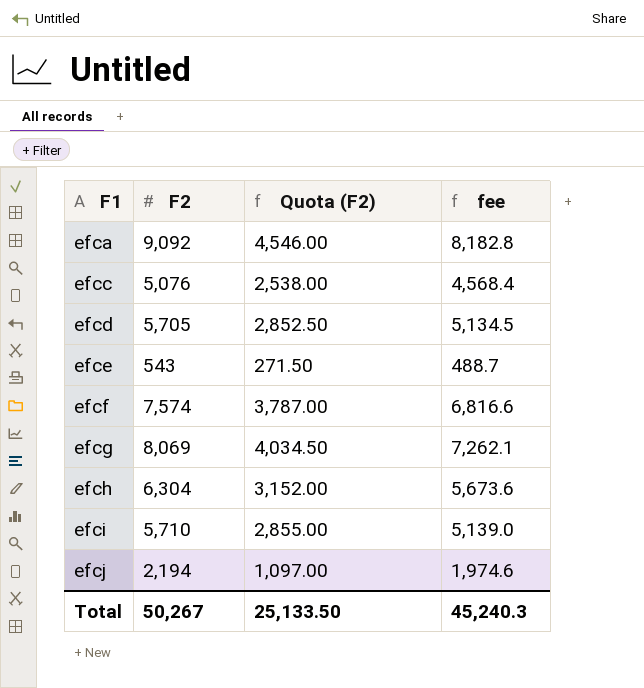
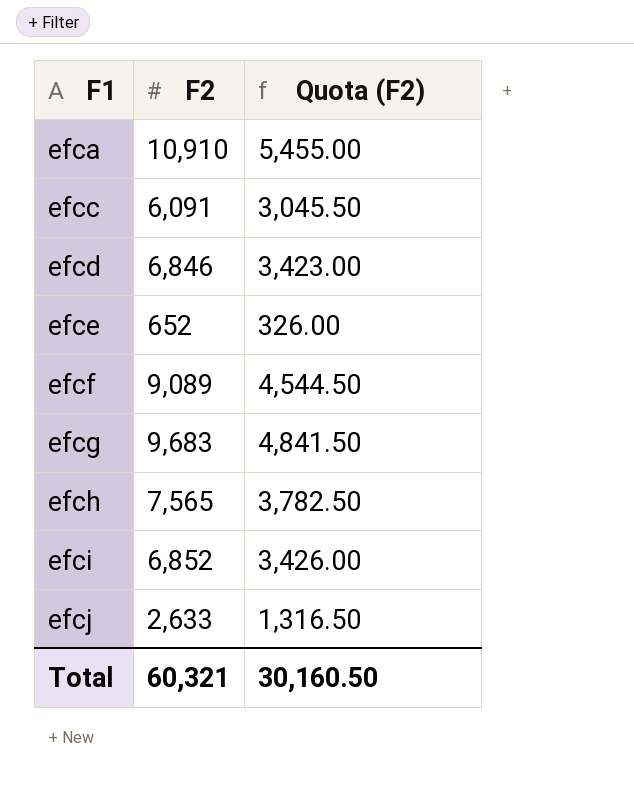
column fee | formula: [F2] * 0.9 -> none
efca | F2: 9,092 -> 10,910
efca | Quota (F2): 4,546.00 -> 5,455.00
efcc | F2: 5,076 -> 6,091
efcc | Quota (F2): 2,538.00 -> 3,045.50
efcd | F2: 5,705 -> 6,846
efcd | Quota (F2): 2,852.50 -> 3,423.00
efce | F2: 543 -> 652
efce | Quota (F2): 271.50 -> 326.00
efcf | F2: 7,574 -> 9,089
efcf | Quota (F2): 3,787.00 -> 4,544.50
efcg | F2: 8,069 -> 9,683
efcg | Quota (F2): 4,034.50 -> 4,841.50
efch | F2: 6,304 -> 7,565
efch | Quota (F2): 3,152.00 -> 3,782.50
efci | F2: 5,710 -> 6,852
efci | Quota (F2): 2,855.00 -> 3,426.00
efcj | F2: 2,194 -> 2,633
efcj | Quota (F2): 1,097.00 -> 1,316.50
Total | F2: 50,267 -> 60,321
Total | Quota (F2): 25,133.50 -> 30,160.50

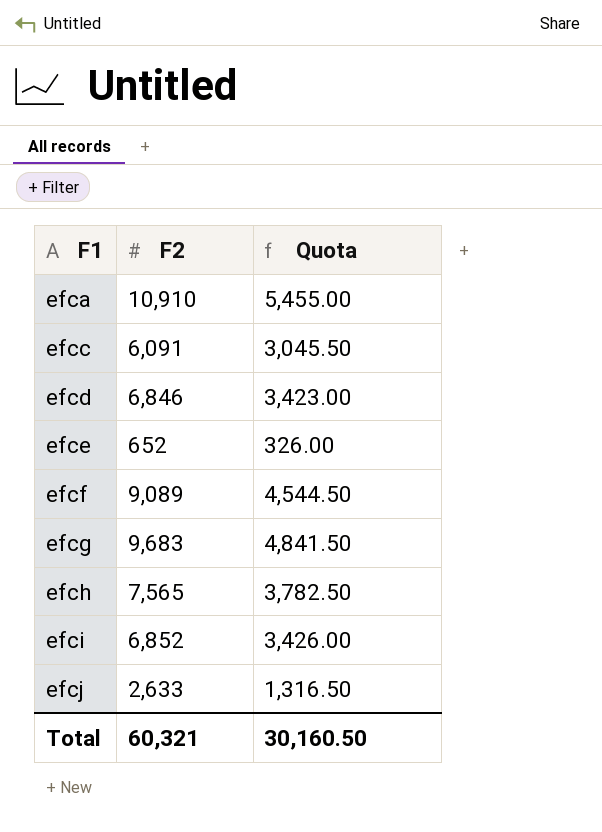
column name: Quota (F2) -> Quota

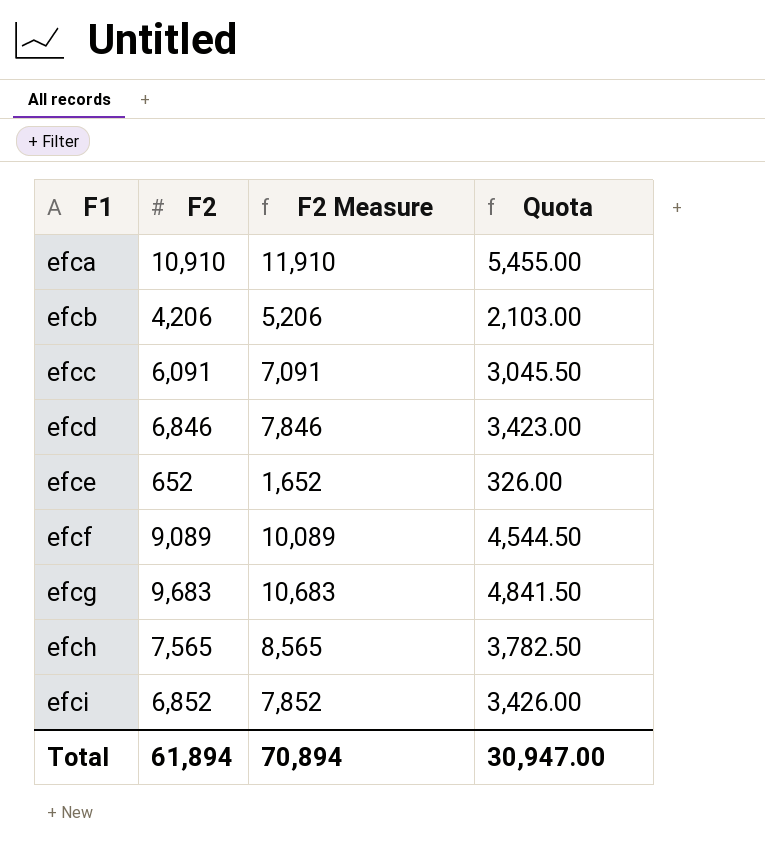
column F2 Measure | formula: none -> [F2] + 1000
row efcj: 2,633 | 1,316.50 -> none
row efcb: none -> 4,206 | 5,206 | 2,103.00
Total | F2: 60,321 -> 61,894
Total | Quota: 30,160.50 -> 30,947.00

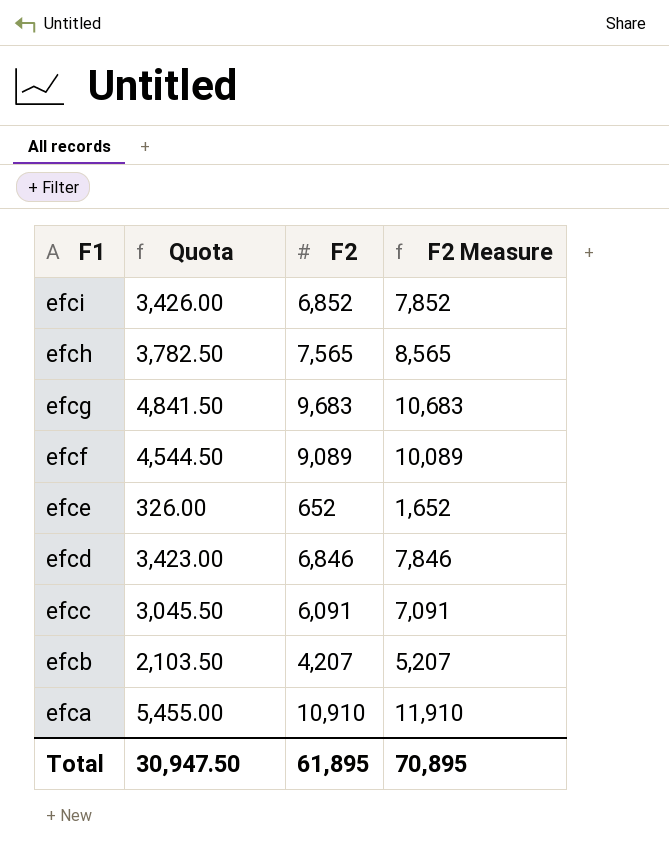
row order: F1 ascending -> F1 descending
column Quota | position: 4 -> 2
efcb | Quota: 2,103.00 -> 2,103.50
efcb | F2: 4,206 -> 4,207
efcb | F2 Measure: 5,206 -> 5,207
Total | Quota: 30,947.00 -> 30,947.50
Total | F2: 61,894 -> 61,895
Total | F2 Measure: 70,894 -> 70,895

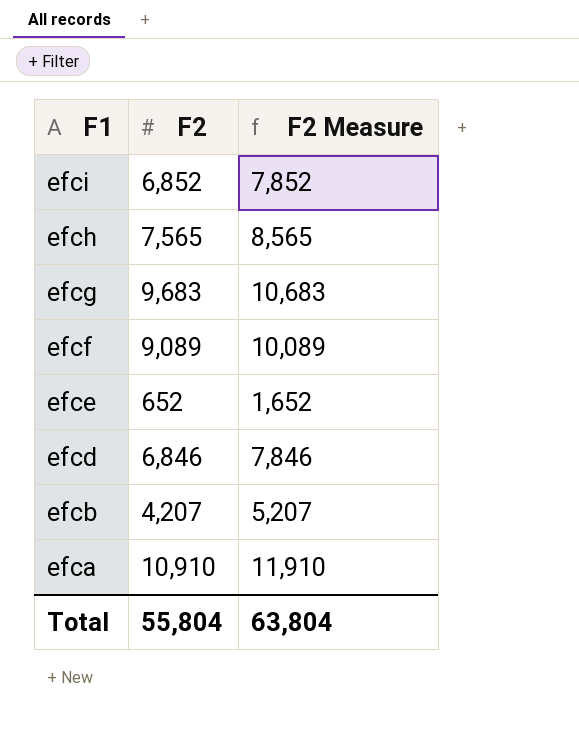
column Quota | formula: [F2] * 0.5 -> none
row efcc: 3,045.50 | 6,091 | 7,091 -> none
Total | F2: 61,895 -> 55,804
Total | F2 Measure: 70,895 -> 63,804

